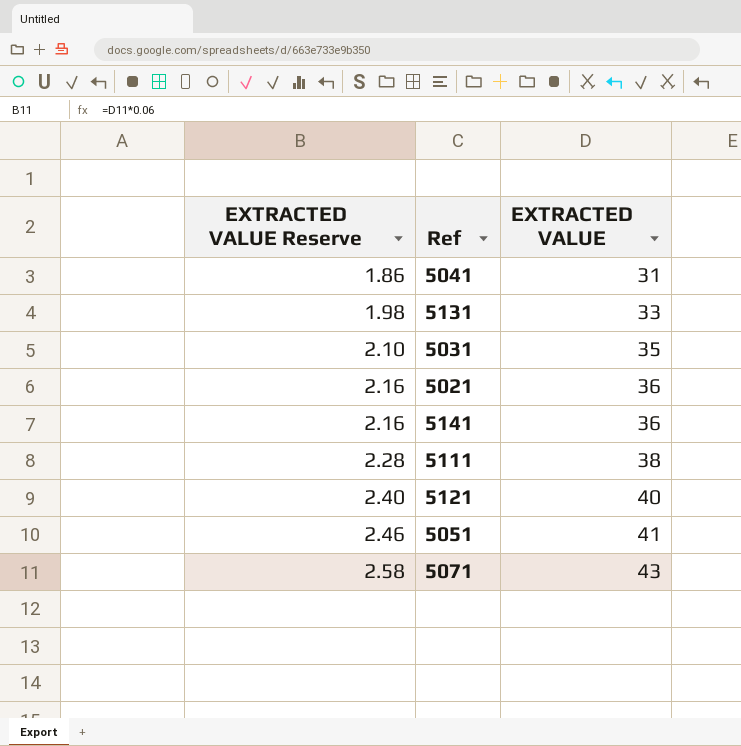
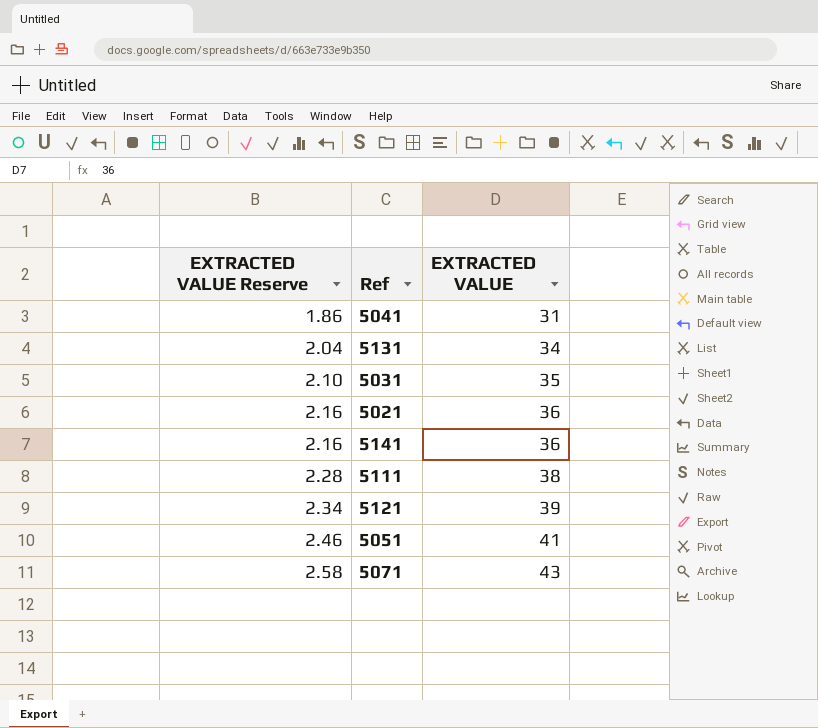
5131 | EXTRACTED VALUE Reserve: 1.98 -> 2.04
5131 | EXTRACTED VALUE: 33 -> 34
5121 | EXTRACTED VALUE Reserve: 2.40 -> 2.34
5121 | EXTRACTED VALUE: 40 -> 39

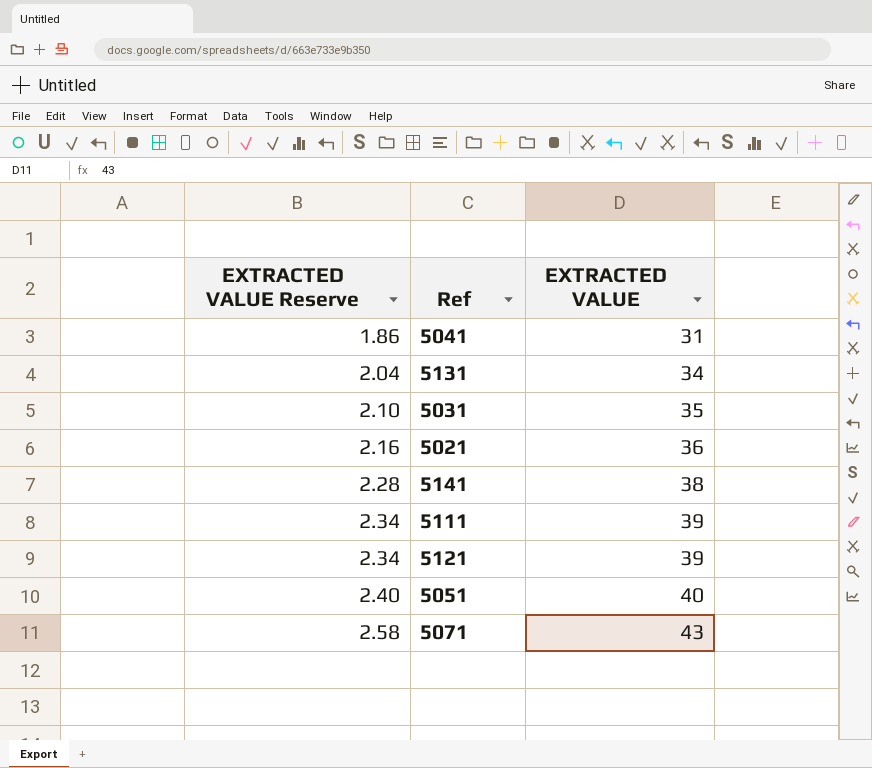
5141 | EXTRACTED VALUE Reserve: 2.16 -> 2.28
5141 | EXTRACTED VALUE: 36 -> 38
5111 | EXTRACTED VALUE Reserve: 2.28 -> 2.34
5111 | EXTRACTED VALUE: 38 -> 39
5051 | EXTRACTED VALUE Reserve: 2.46 -> 2.40
5051 | EXTRACTED VALUE: 41 -> 40

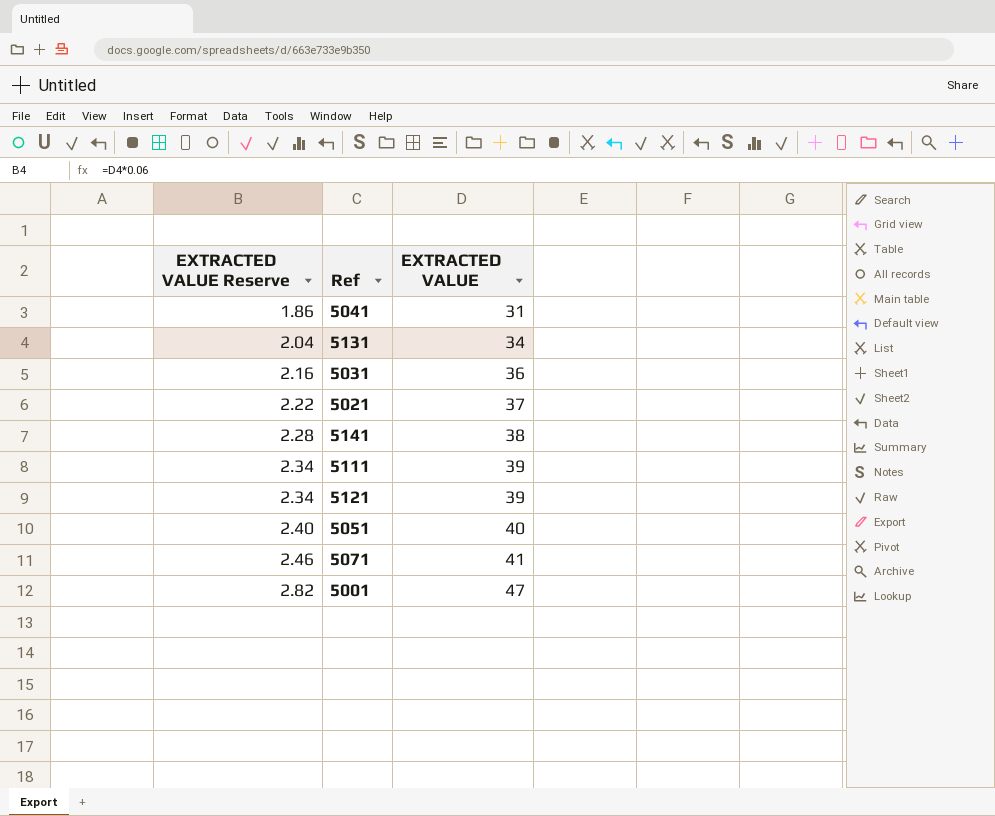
5031 | EXTRACTED VALUE Reserve: 2.10 -> 2.16
5031 | EXTRACTED VALUE: 35 -> 36
5021 | EXTRACTED VALUE Reserve: 2.16 -> 2.22
5021 | EXTRACTED VALUE: 36 -> 37
5071 | EXTRACTED VALUE Reserve: 2.58 -> 2.46
5071 | EXTRACTED VALUE: 43 -> 41
row 5001: none -> 2.82 | 47

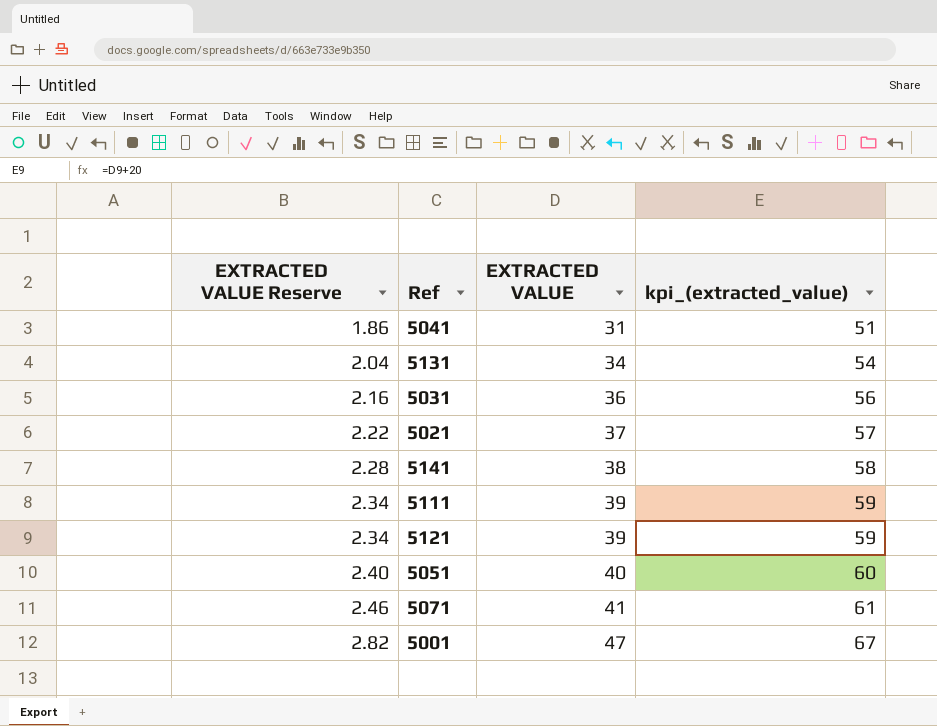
column kpi_(extracted_value) | formula: none -> [EXTRACTED VALUE] + 20

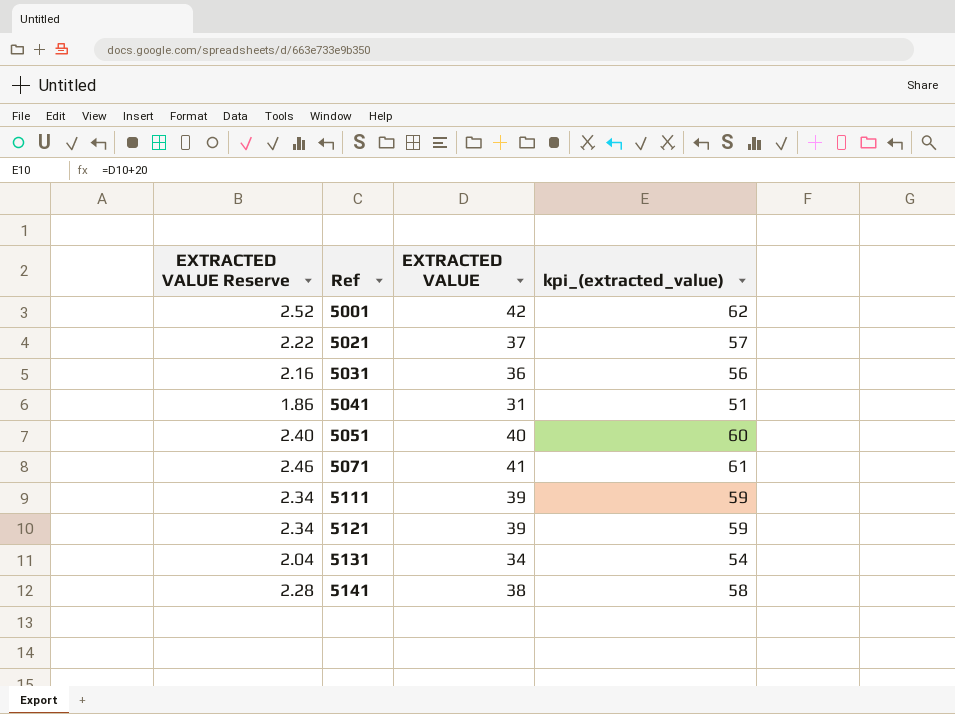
row order: EXTRACTED VALUE Reserve ascending -> Ref ascending
5001 | EXTRACTED VALUE Reserve: 2.82 -> 2.52
5001 | EXTRACTED VALUE: 47 -> 42
5001 | kpi_(extracted_value): 67 -> 62

